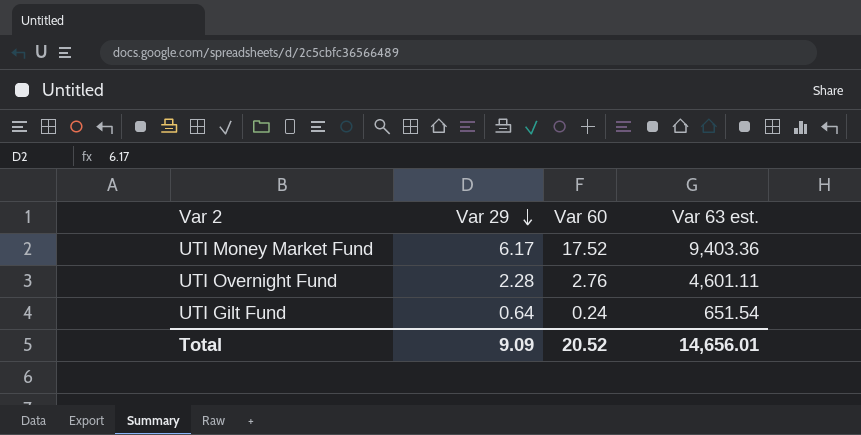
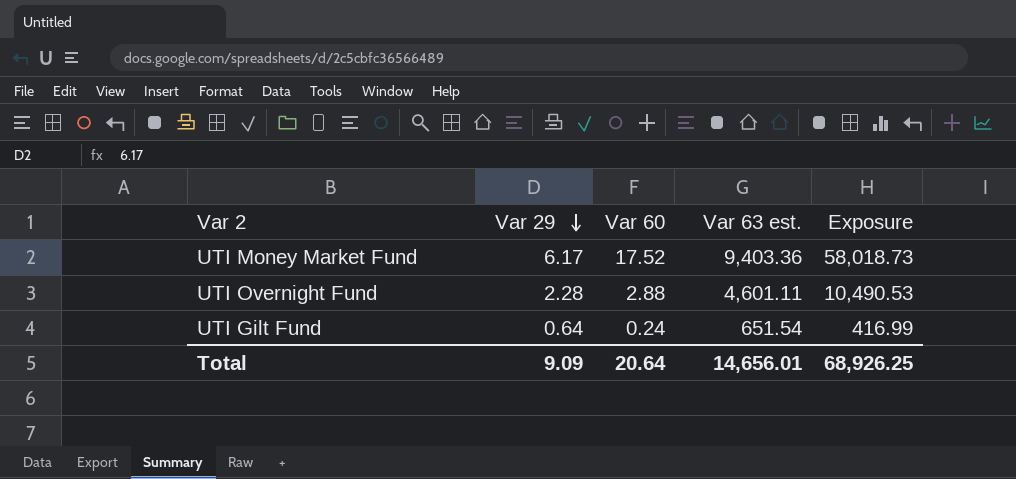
column Exposure | formula: none -> [Var 29] * [Var 63 est.]
UTI Overnight Fund | Var 60: 2.76 -> 2.88
Total | Var 60: 20.52 -> 20.64

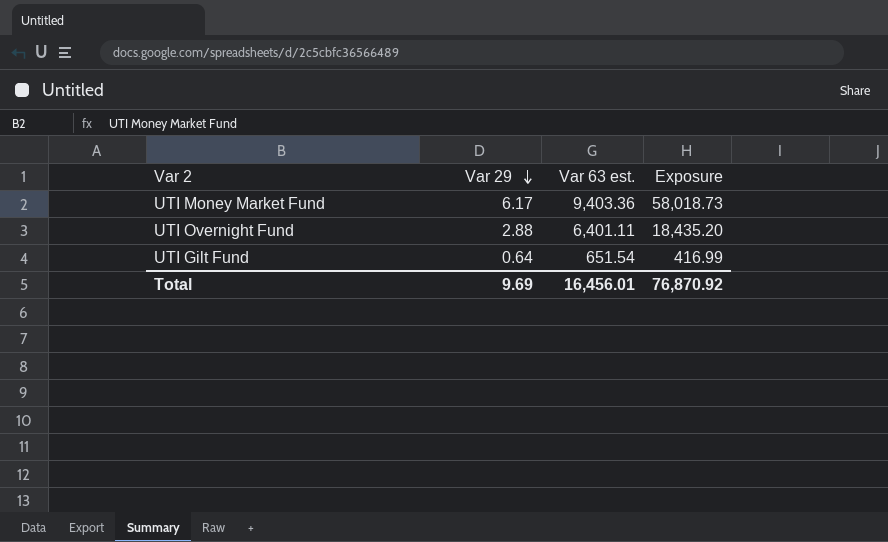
column Var 60 | position: 3 -> none
UTI Overnight Fund | Var 29: 2.28 -> 2.88
UTI Overnight Fund | Var 63 est.: 4,601.11 -> 6,401.11
UTI Overnight Fund | Exposure: 10,490.53 -> 18,435.20
Total | Var 29: 9.09 -> 9.69
Total | Var 63 est.: 14,656.01 -> 16,456.01
Total | Exposure: 68,926.25 -> 76,870.92

